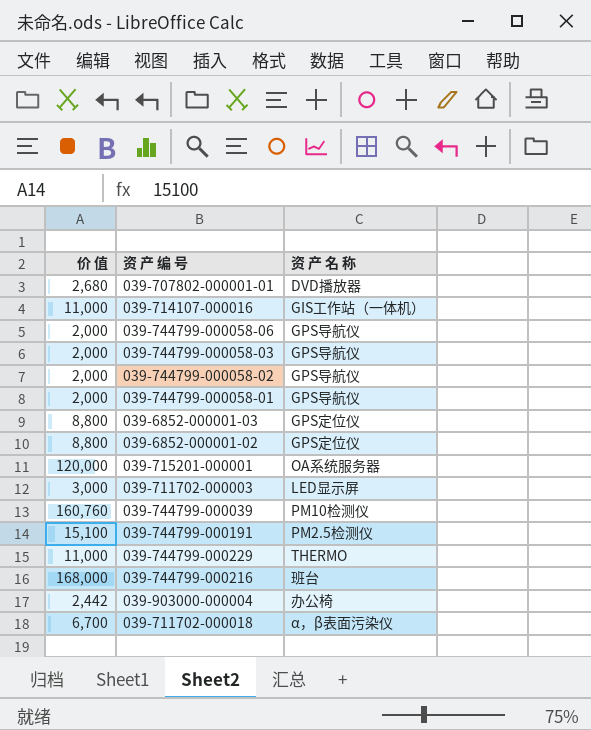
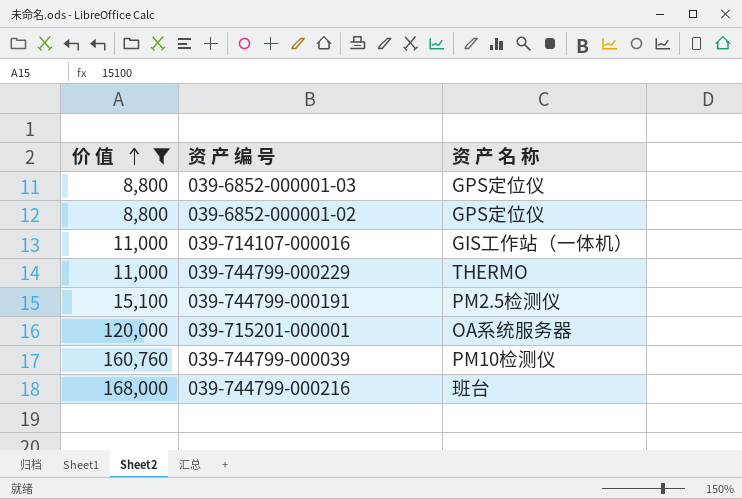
filter: none -> 价 值 >= 8,800
row order: none -> 价 值 ascending

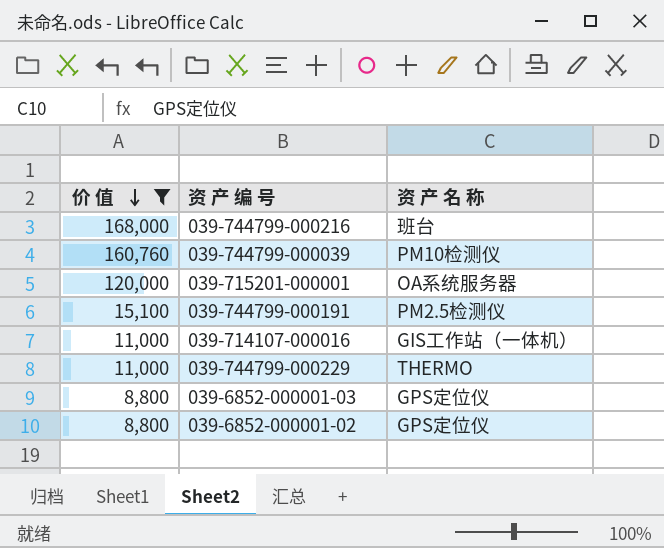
row order: 价 值 ascending -> 价 值 descending

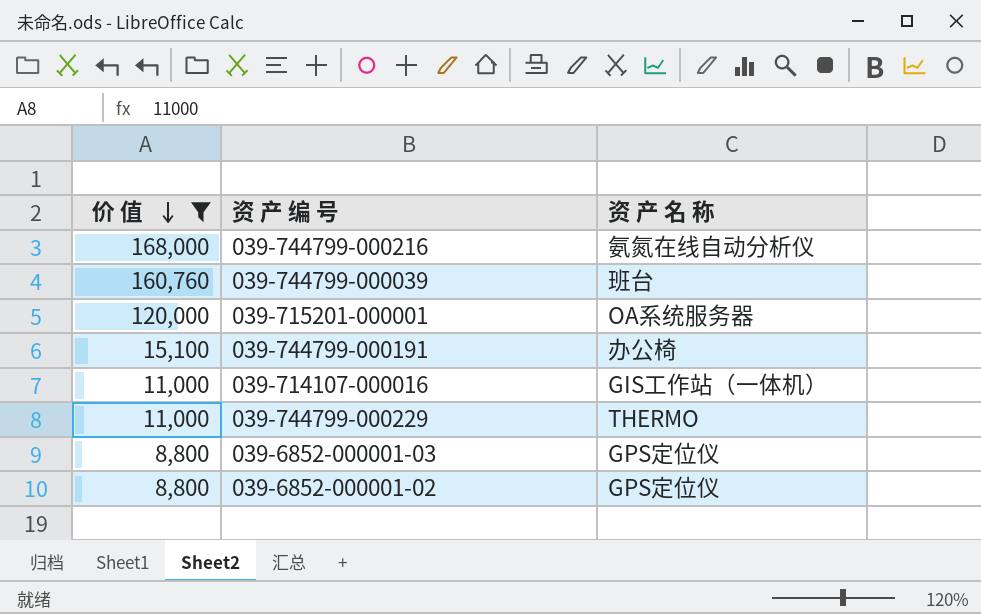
039-744799-000216 | 资 产 名 称: 班台 -> 氨氮在线自动分析仪
039-744799-000039 | 资 产 名 称: PM10检测仪 -> 班台
039-744799-000191 | 资 产 名 称: PM2.5检测仪 -> 办公椅

